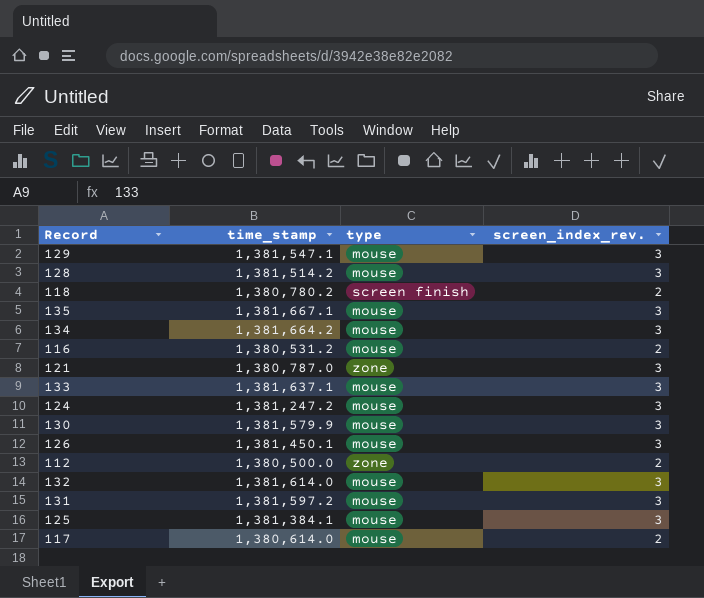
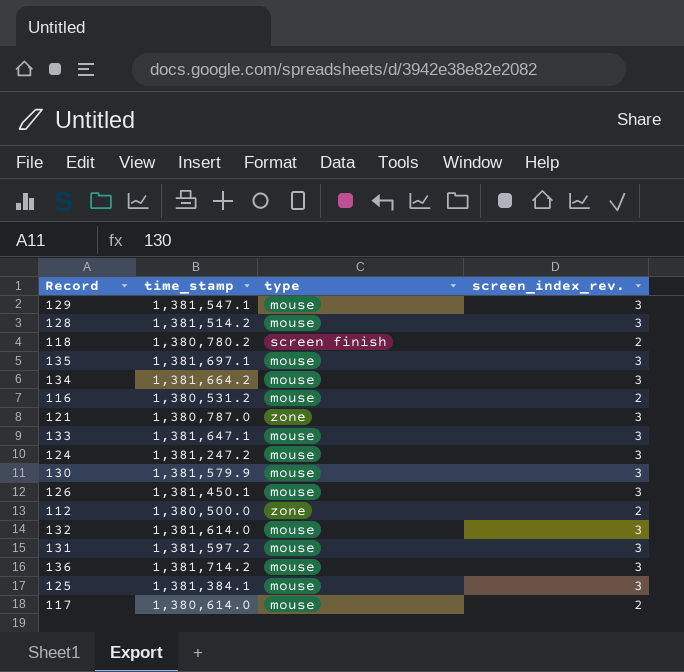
135 | time_stamp: 1,381,667.1 -> 1,381,697.1
133 | time_stamp: 1,381,637.1 -> 1,381,647.1
row 136: none -> 1,381,714.2 | mouse | 3

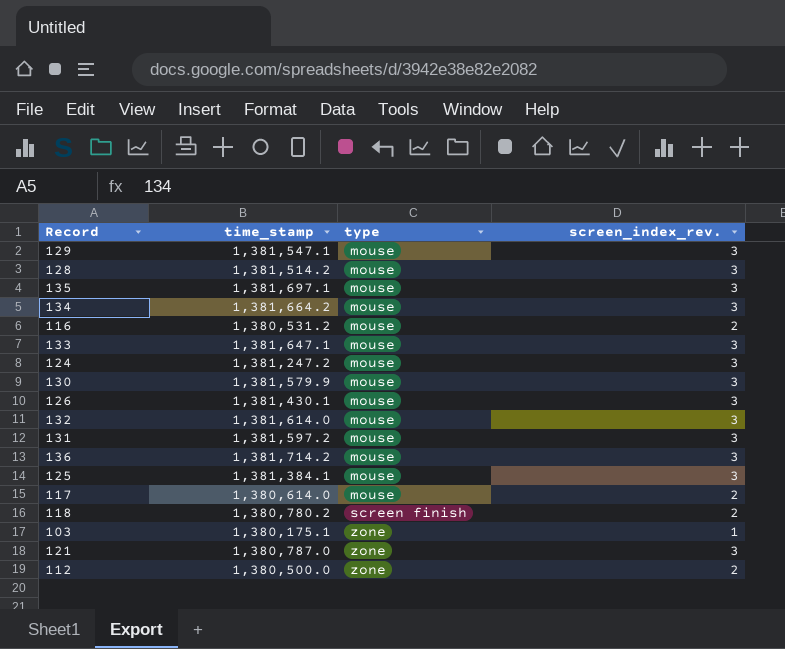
row order: none -> type ascending
126 | time_stamp: 1,381,450.1 -> 1,381,430.1
row 103: none -> 1,380,175.1 | zone | 1

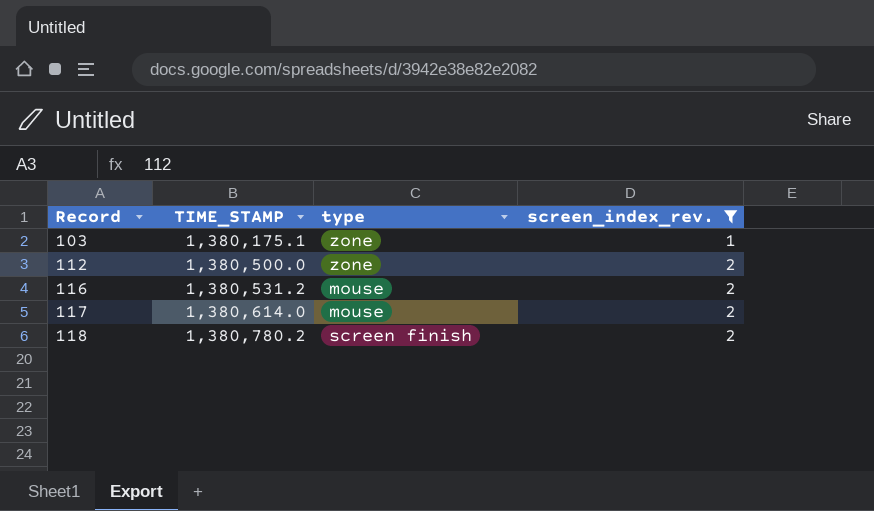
filter: none -> screen_index_rev. != 3
row order: type ascending -> Record ascending
column name: time_stamp -> TIME_STAMP

